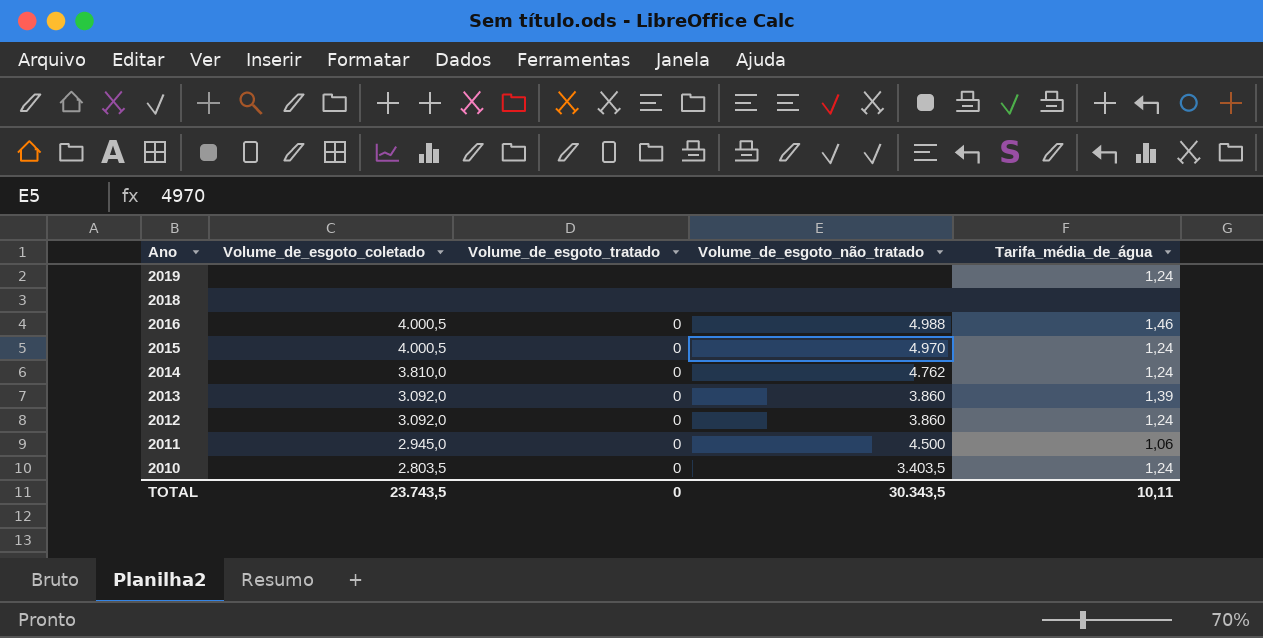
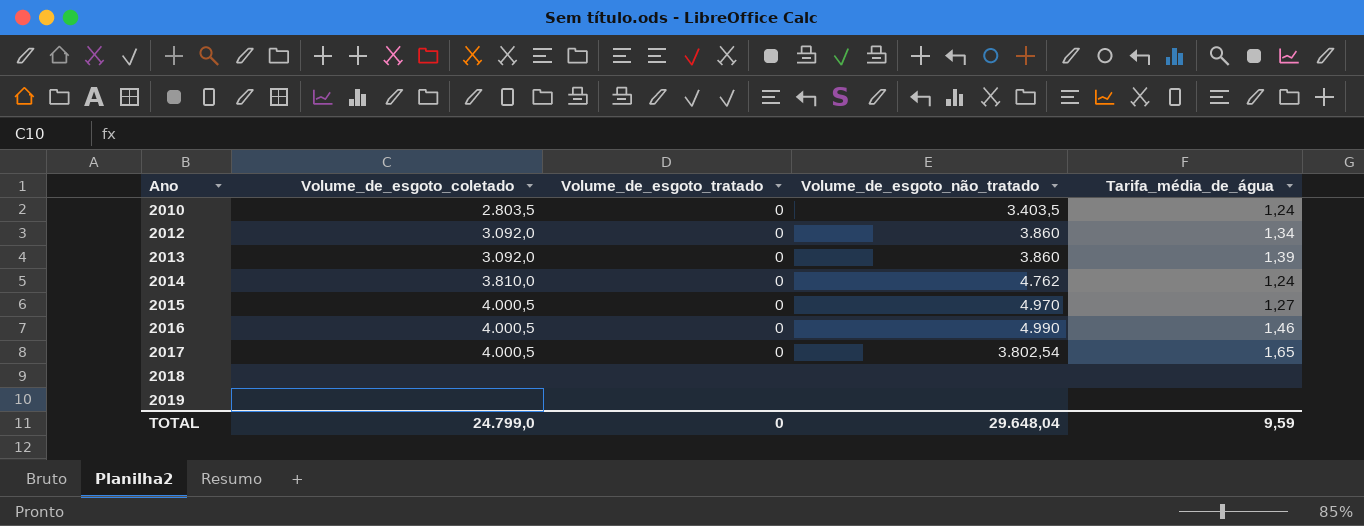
row order: Ano descending -> Ano ascending
row 2011: 2.945,0 | 0 | 4.500 | 1,06 -> none
2012 | Tarifa_média_de_água: 1,24 -> 1,34
2015 | Tarifa_média_de_água: 1,24 -> 1,27
2016 | Volume_de_esgoto_não_tratado: 4.988 -> 4.990
row 2017: none -> 4.000,5 | 0 | 3.802,54 | 1,65
2019 | Tarifa_média_de_água: 1,24 -> none
TOTAL | Volume_de_esgoto_coletado: 23.743,5 -> 24.799,0
TOTAL | Volume_de_esgoto_não_tratado: 30.343,5 -> 29.648,04
TOTAL | Tarifa_média_de_água: 10,11 -> 9,59

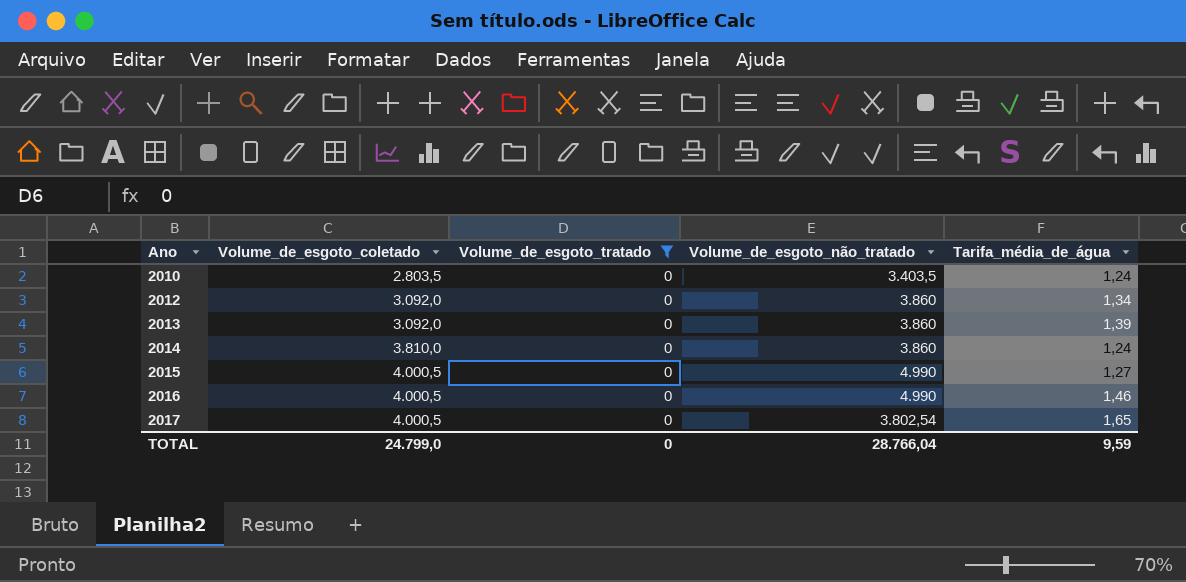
filter: none -> Volume_de_esgoto_tratado = 0
2014 | Volume_de_esgoto_não_tratado: 4.762 -> 3.860
2015 | Volume_de_esgoto_não_tratado: 4.970 -> 4.990
TOTAL | Volume_de_esgoto_não_tratado: 29.648,04 -> 28.766,04

